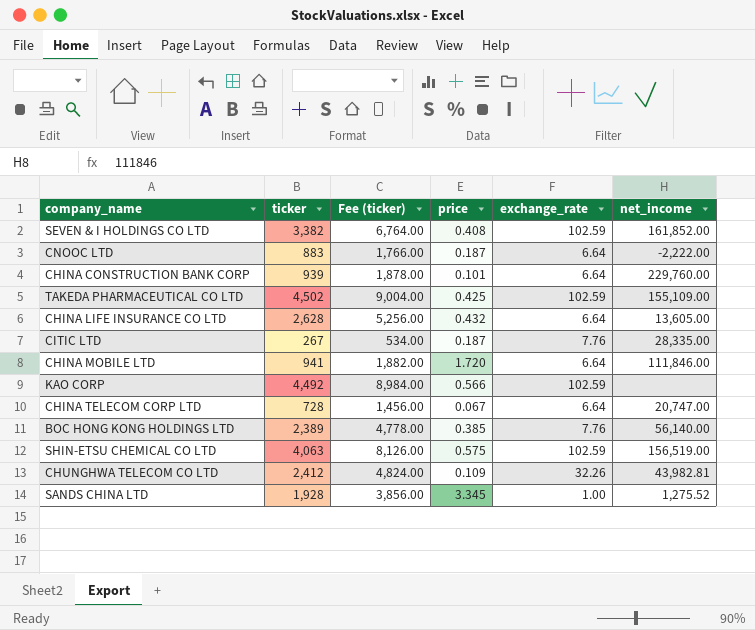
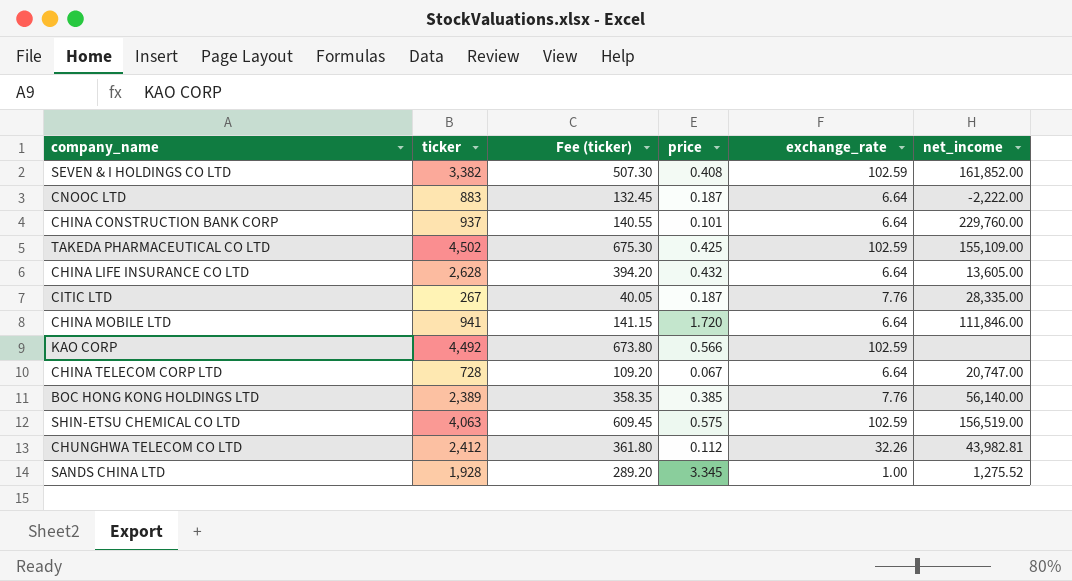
column Fee (ticker) | formula: [ticker] * 2 -> [ticker] * 0.15
CHINA CONSTRUCTION BANK CORP | ticker: 939 -> 937
CHUNGHWA TELECOM CO LTD | price: 0.109 -> 0.112

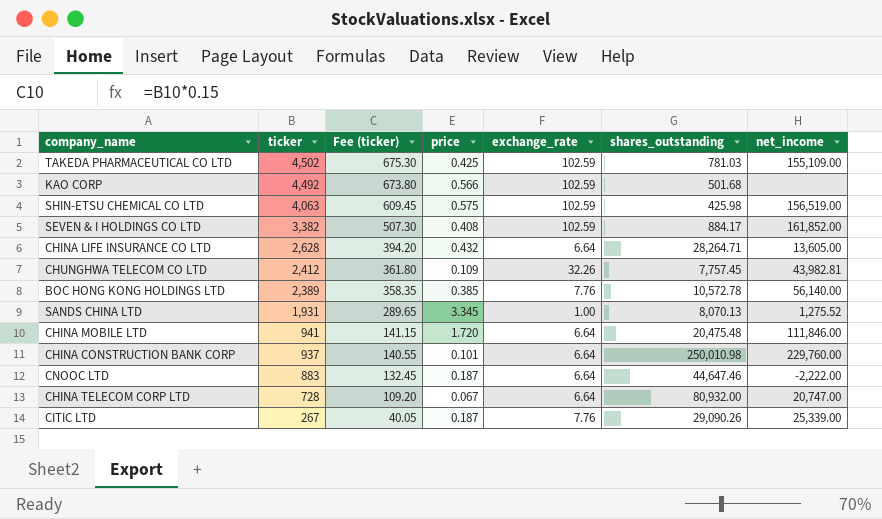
row order: none -> ticker descending
column shares_outstanding | position: none -> 6
CHUNGHWA TELECOM CO LTD | price: 0.112 -> 0.109
SANDS CHINA LTD | ticker: 1,928 -> 1,931
SANDS CHINA LTD | Fee (ticker): 289.20 -> 289.65
CITIC LTD | net_income: 28,335.00 -> 25,339.00

